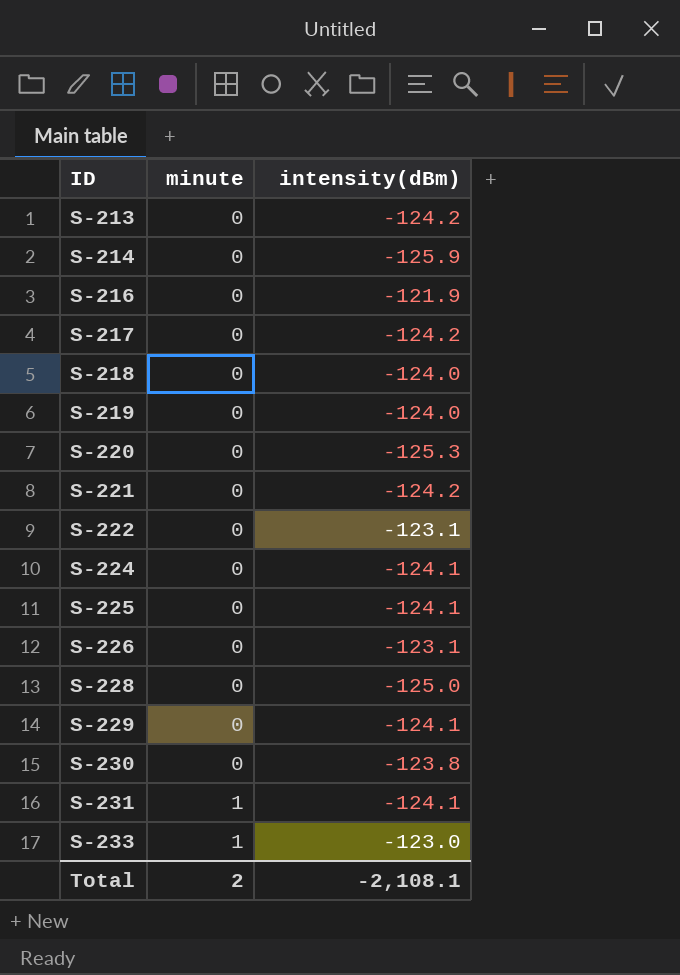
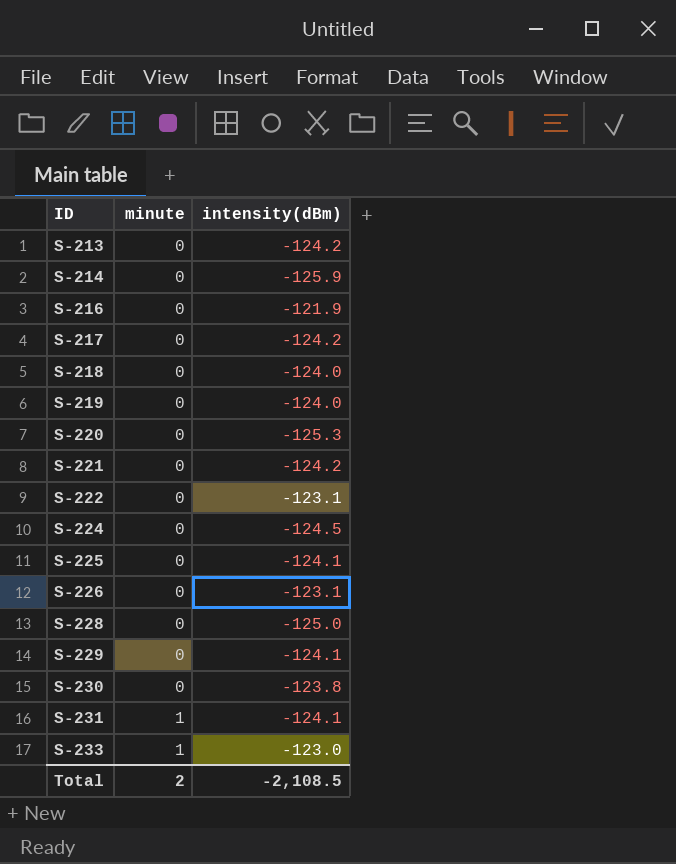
S-224 | intensity(dBm): -124.1 -> -124.5
Total | intensity(dBm): -2,108.1 -> -2,108.5

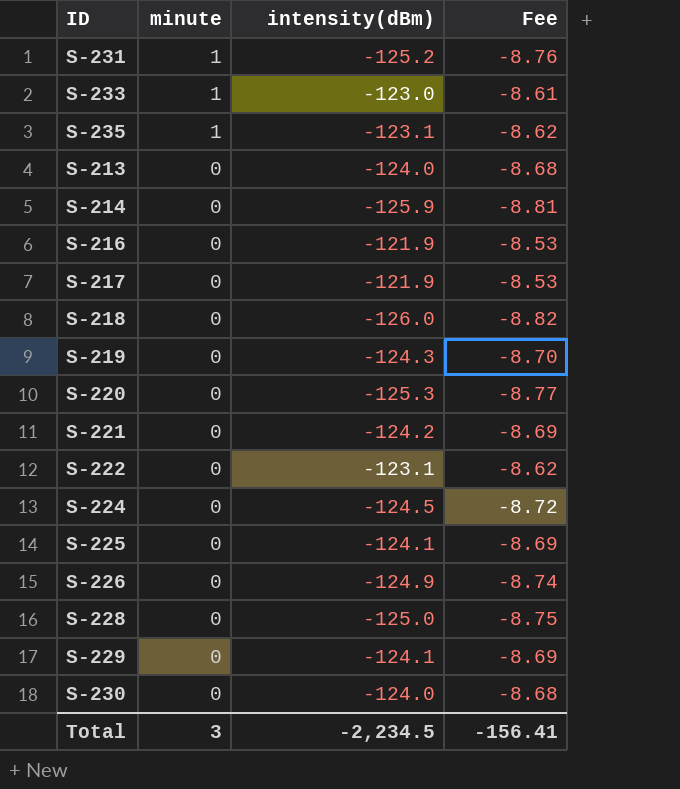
row order: ID ascending -> minute descending
column Fee | formula: none -> [intensity(dBm)] * 0.07
S-231 | intensity(dBm): -124.1 -> -125.2
row S-235: none -> 1 | -123.1 | -8.62
S-213 | intensity(dBm): -124.2 -> -124.0
S-217 | intensity(dBm): -124.2 -> -121.9
S-218 | intensity(dBm): -124.0 -> -126.0
S-219 | intensity(dBm): -124.0 -> -124.3
S-226 | intensity(dBm): -123.1 -> -124.9
S-230 | intensity(dBm): -123.8 -> -124.0
Total | minute: 2 -> 3
Total | intensity(dBm): -2,108.5 -> -2,234.5

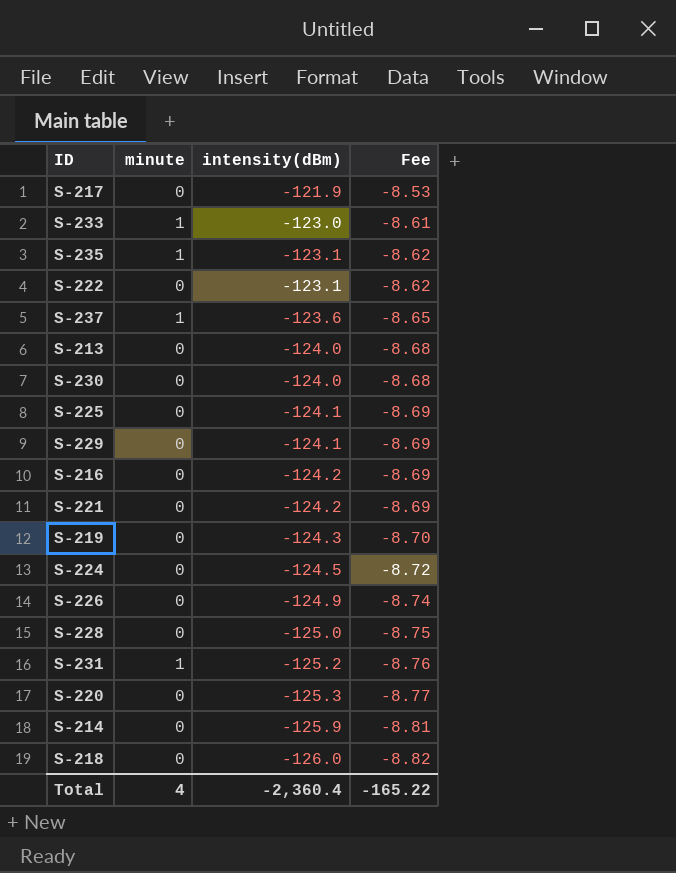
row order: minute descending -> intensity(dBm) descending
row S-237: none -> 1 | -123.6 | -8.65
S-216 | intensity(dBm): -121.9 -> -124.2
S-216 | Fee: -8.53 -> -8.69
Total | minute: 3 -> 4
Total | intensity(dBm): -2,234.5 -> -2,360.4
Total | Fee: -156.41 -> -165.22

